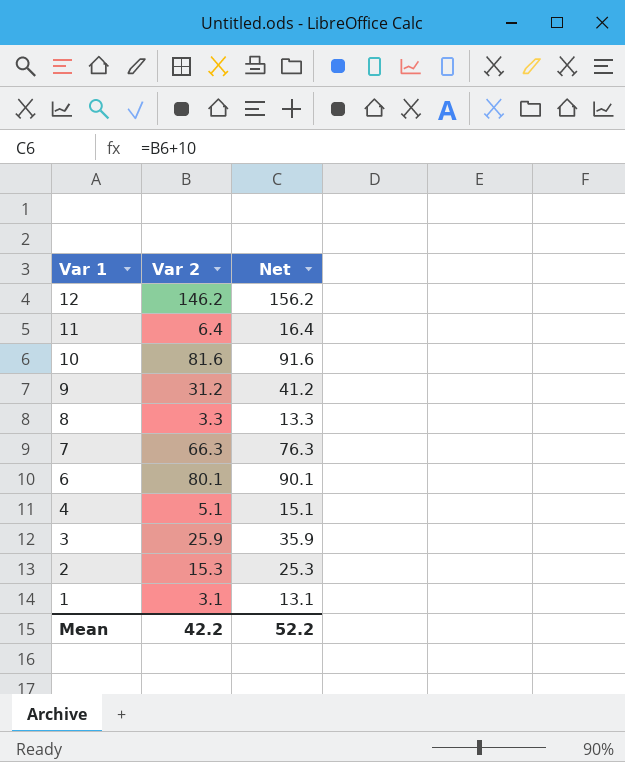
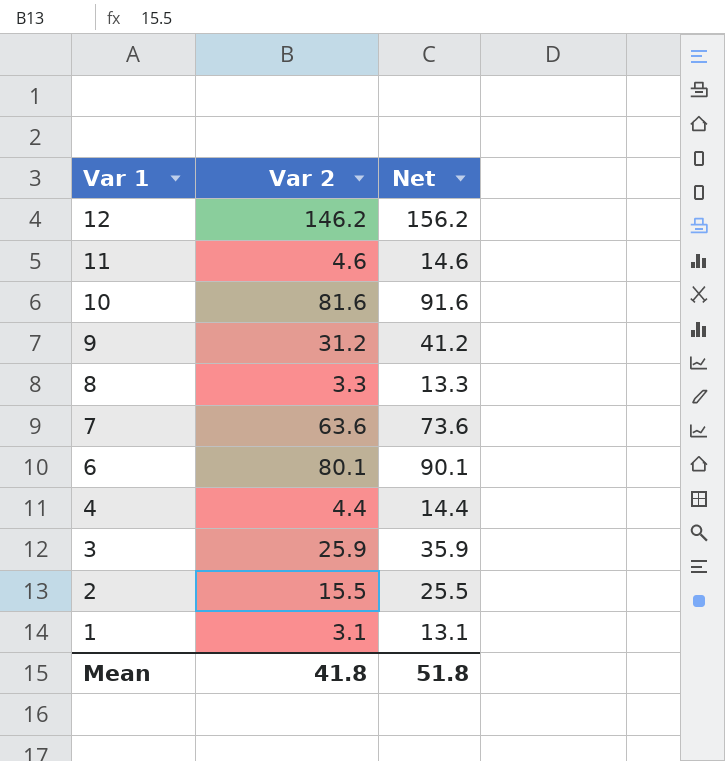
11 | Var 2: 6.4 -> 4.6
11 | Net: 16.4 -> 14.6
7 | Var 2: 66.3 -> 63.6
7 | Net: 76.3 -> 73.6
4 | Var 2: 5.1 -> 4.4
4 | Net: 15.1 -> 14.4
2 | Var 2: 15.3 -> 15.5
2 | Net: 25.3 -> 25.5
Mean | Var 2: 42.2 -> 41.8
Mean | Net: 52.2 -> 51.8

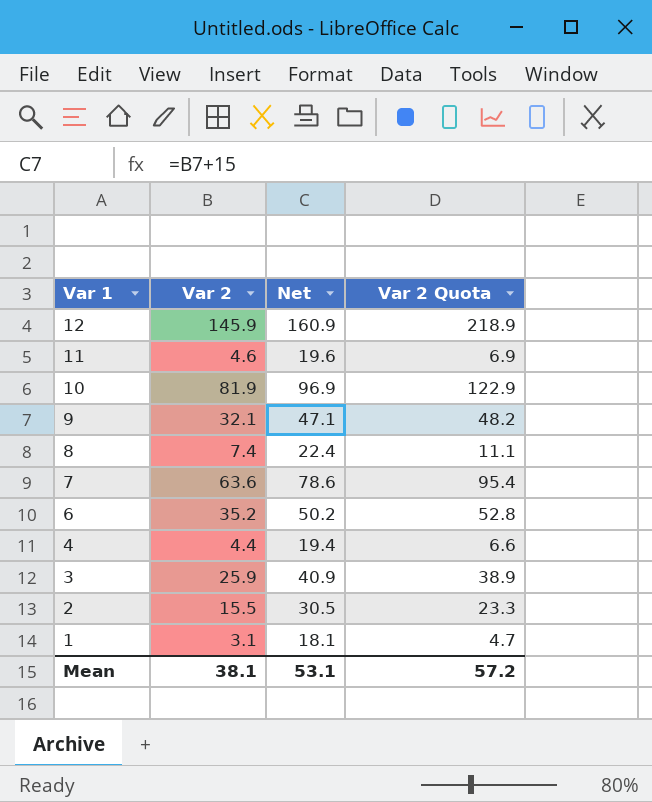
column Net | formula: [Var 2] + 10 -> [Var 2] + 15
column Var 2 Quota | formula: none -> [Var 2] * 1.5
12 | Var 2: 146.2 -> 145.9
10 | Var 2: 81.6 -> 81.9
9 | Var 2: 31.2 -> 32.1
8 | Var 2: 3.3 -> 7.4
6 | Var 2: 80.1 -> 35.2
Mean | Var 2: 41.8 -> 38.1
Mean | Net: 51.8 -> 53.1

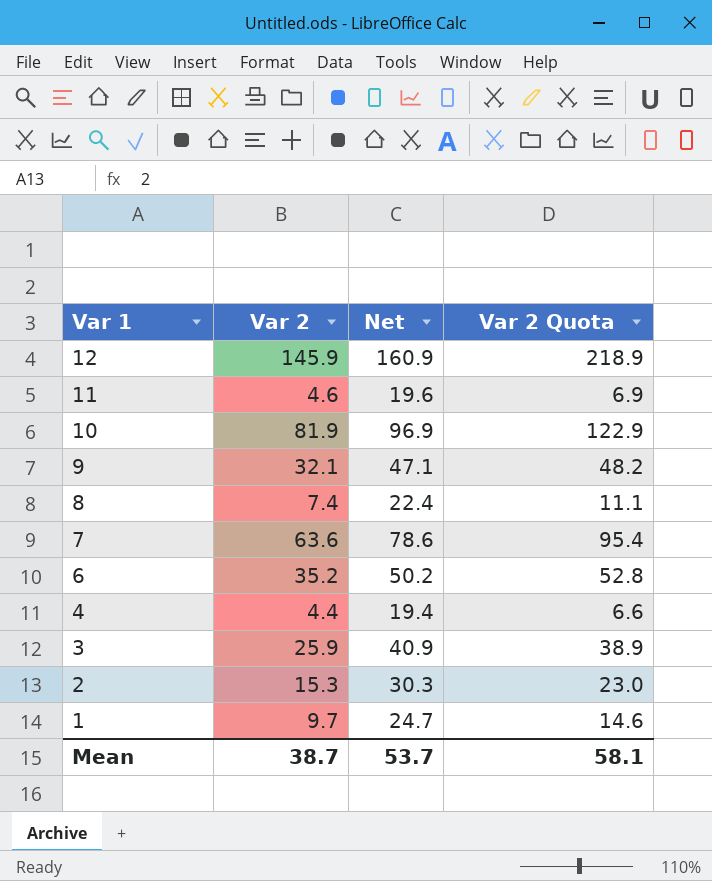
2 | Var 2: 15.5 -> 15.3
2 | Net: 30.5 -> 30.3
2 | Var 2 Quota: 23.3 -> 23.0
1 | Var 2: 3.1 -> 9.7
1 | Net: 18.1 -> 24.7
1 | Var 2 Quota: 4.7 -> 14.6
Mean | Var 2: 38.1 -> 38.7
Mean | Net: 53.1 -> 53.7
Mean | Var 2 Quota: 57.2 -> 58.1

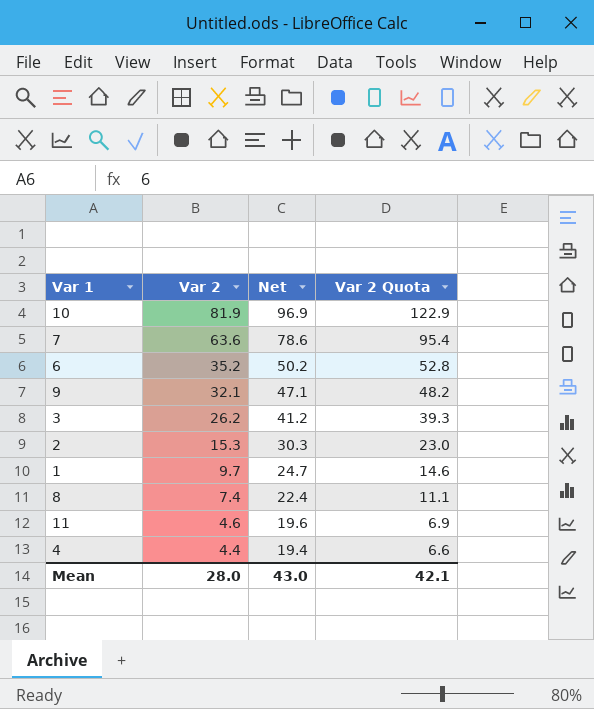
row order: Var 1 descending -> Var 2 descending
row 12: 145.9 | 160.9 | 218.9 -> none
3 | Var 2: 25.9 -> 26.2
3 | Net: 40.9 -> 41.2
3 | Var 2 Quota: 38.9 -> 39.3
Mean | Var 2: 38.7 -> 28.0
Mean | Net: 53.7 -> 43.0
Mean | Var 2 Quota: 58.1 -> 42.1

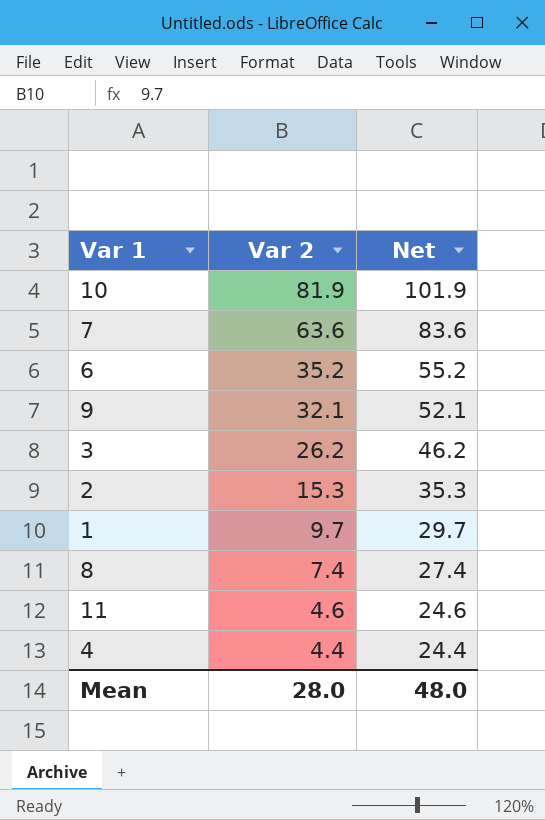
column Var 2 Quota | formula: [Var 2] * 1.5 -> none
column Net | formula: [Var 2] + 15 -> [Var 2] + 20
Mean | Net: 43.0 -> 48.0

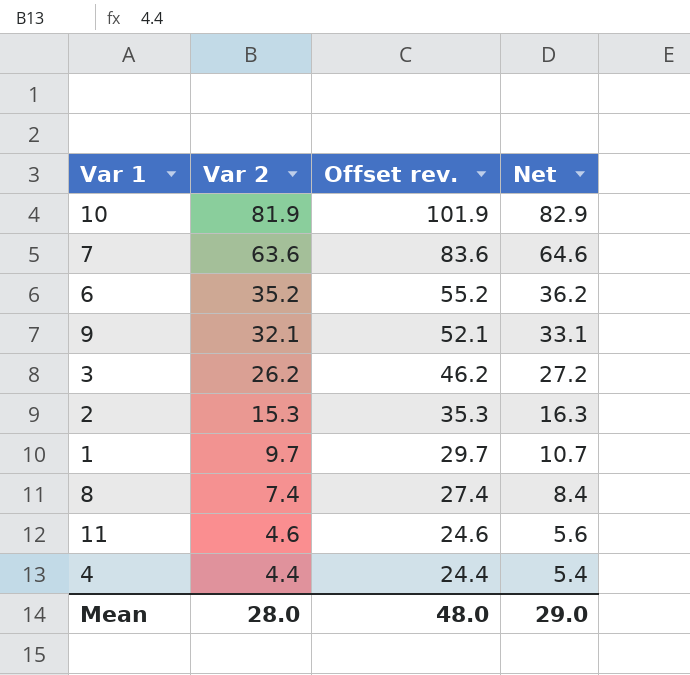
column Offset rev. | formula: none -> [Var 2] + 20
column Net | formula: [Var 2] + 20 -> [Var 2] + 1
Mean | Net: 48.0 -> 29.0

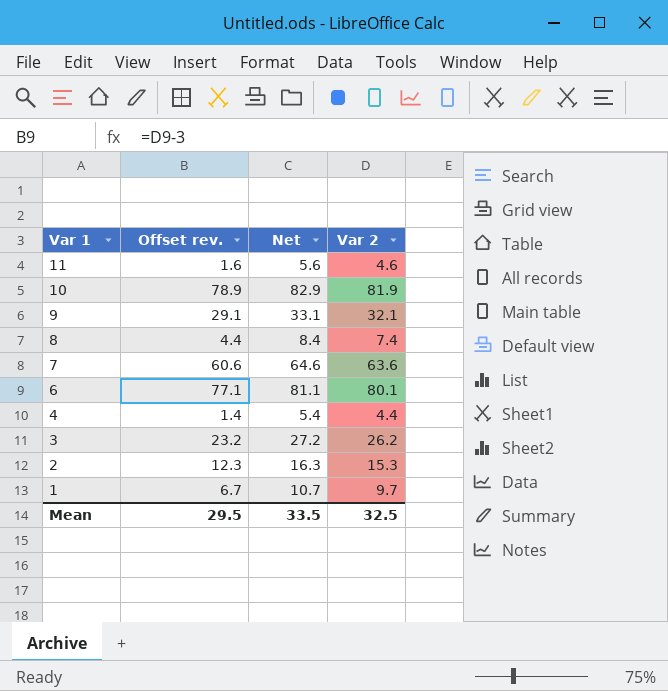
row order: Var 2 descending -> Var 1 descending
column Offset rev. | formula: [Var 2] + 20 -> [Var 2] - 3
column Var 2 | position: 2 -> 4
6 | Net: 36.2 -> 81.1
6 | Var 2: 35.2 -> 80.1
Mean | Offset rev.: 48.0 -> 29.5
Mean | Net: 29.0 -> 33.5
Mean | Var 2: 28.0 -> 32.5

